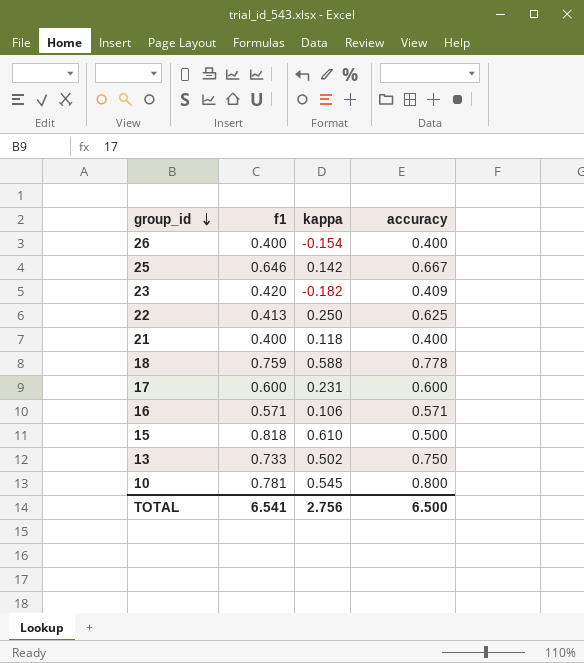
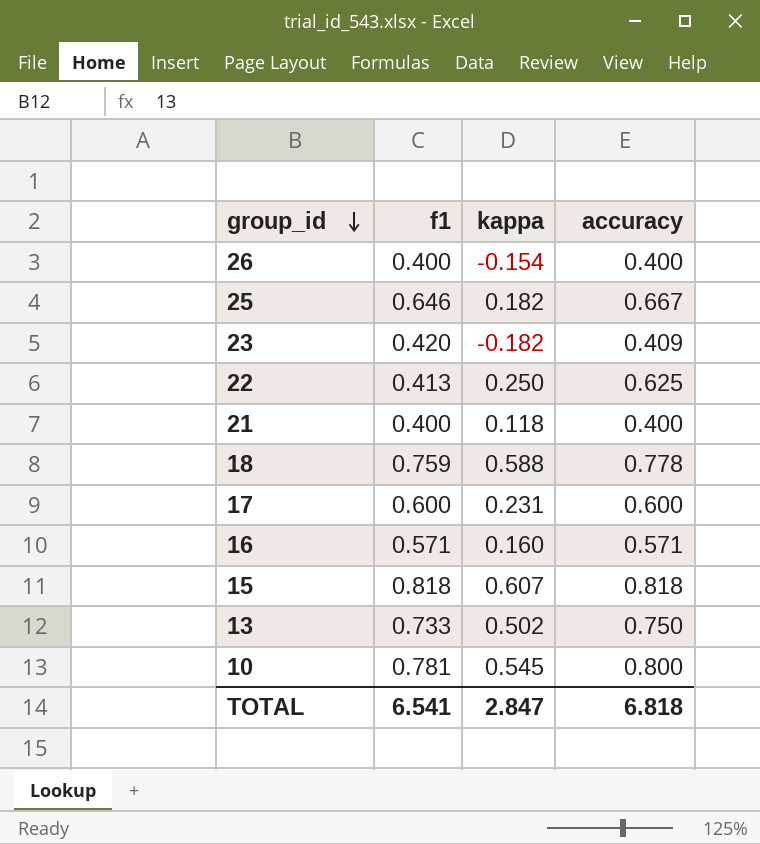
25 | kappa: 0.142 -> 0.182
16 | kappa: 0.106 -> 0.160
15 | kappa: 0.610 -> 0.607
15 | accuracy: 0.500 -> 0.818
TOTAL | kappa: 2.756 -> 2.847
TOTAL | accuracy: 6.500 -> 6.818

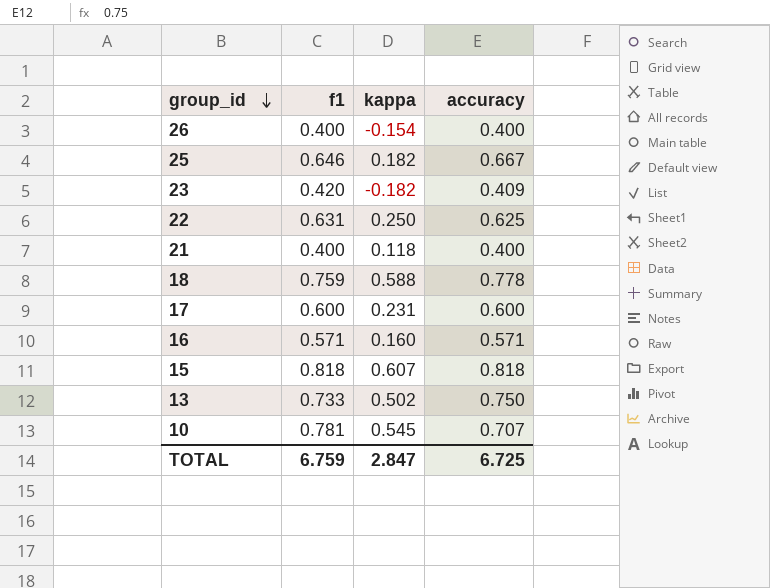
22 | f1: 0.413 -> 0.631
10 | accuracy: 0.800 -> 0.707
TOTAL | f1: 6.541 -> 6.759
TOTAL | accuracy: 6.818 -> 6.725

